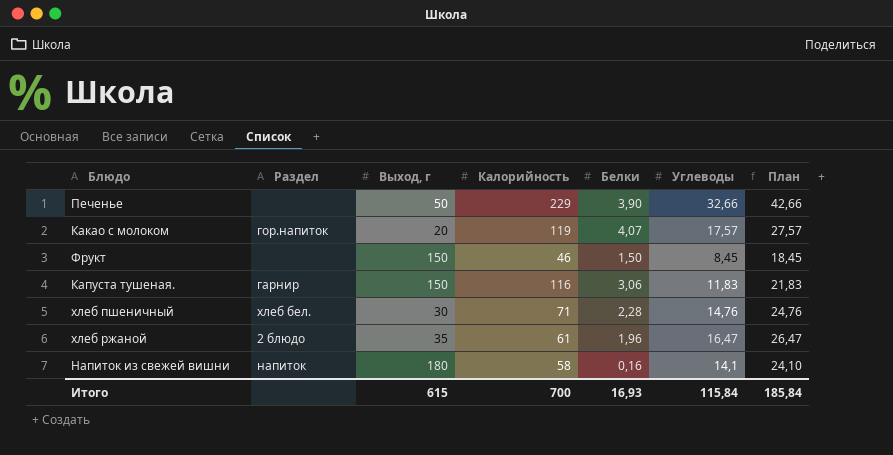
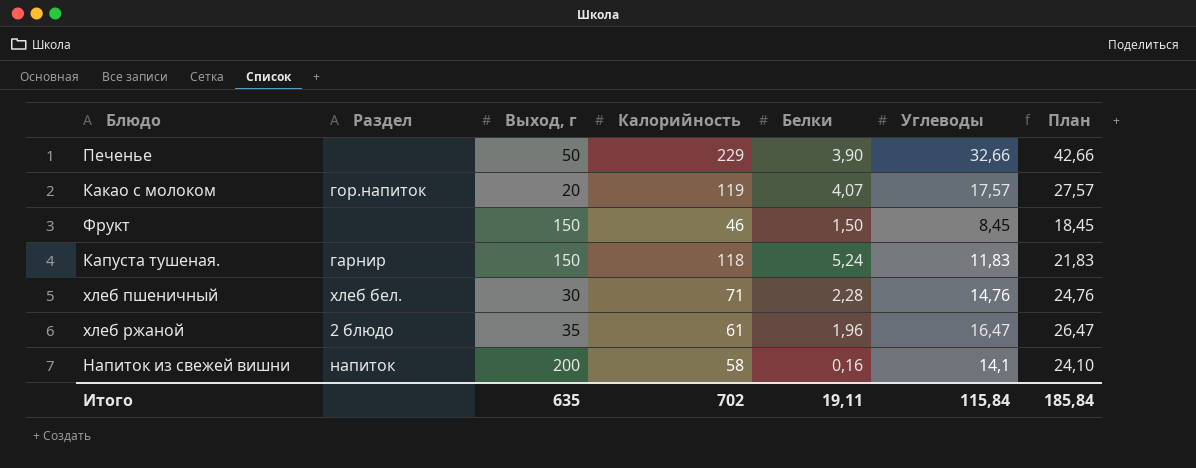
Капуста тушеная. | Калорийность: 116 -> 118
Капуста тушеная. | Белки: 3,06 -> 5,24
Напиток из свежей вишни | Выход, г: 180 -> 200
Итого | Выход, г: 615 -> 635
Итого | Калорийность: 700 -> 702
Итого | Белки: 16,93 -> 19,11

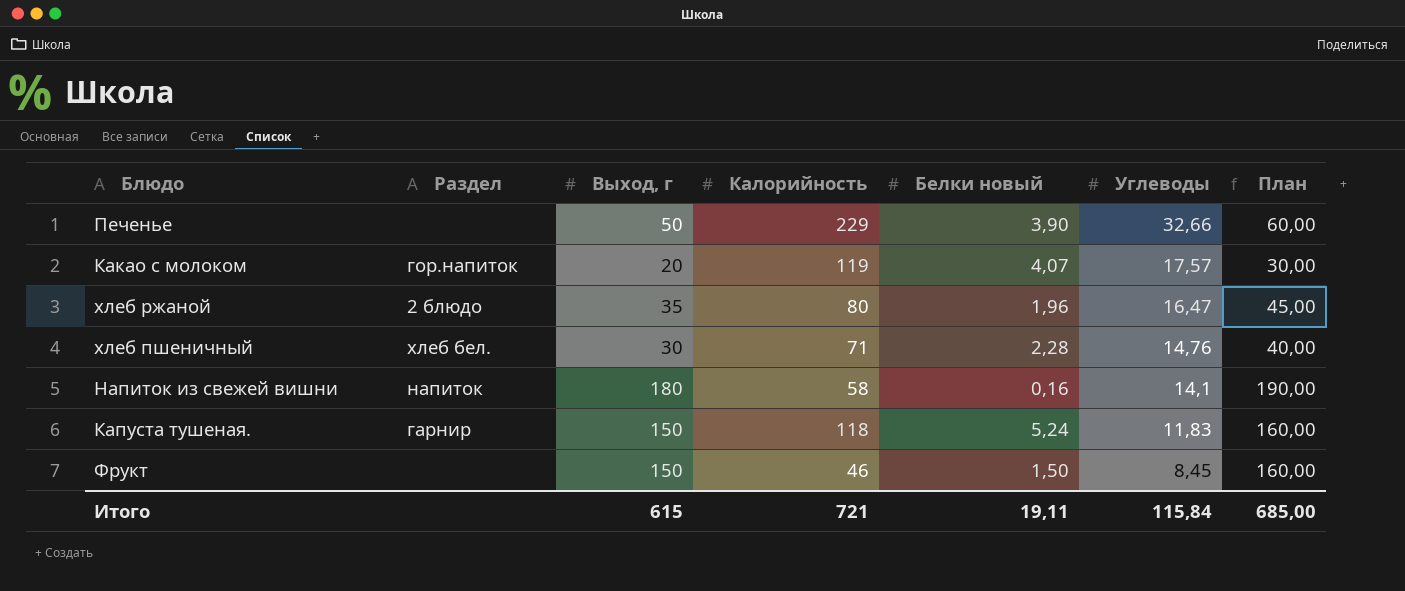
row order: none -> Углеводы descending
column name: Белки -> Белки новый
column План | formula: [Углеводы] + 10 -> [Выход, г] + 10
хлеб ржаной | Калорийность: 61 -> 80
Напиток из свежей вишни | Выход, г: 200 -> 180
Итого | Выход, г: 635 -> 615
Итого | Калорийность: 702 -> 721
Итого | План: 185,84 -> 685,00

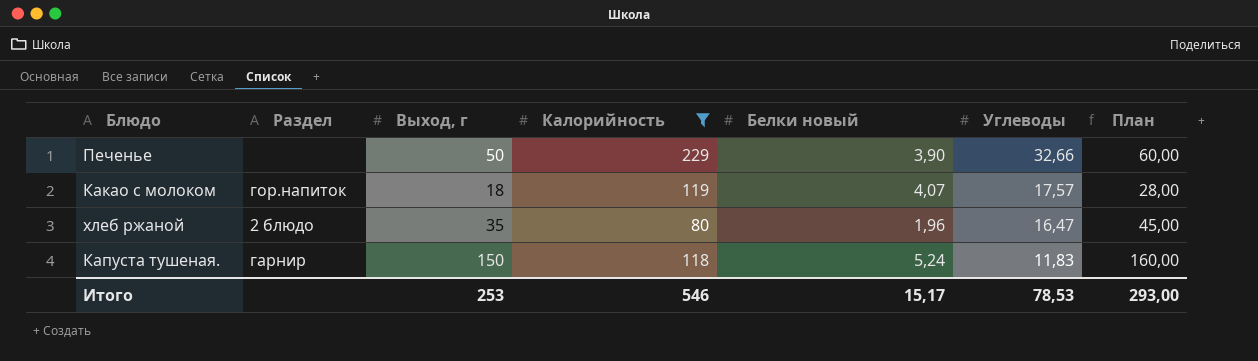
filter: none -> Калорийность >= 80
Какао с молоком | Выход, г: 20 -> 18
Какао с молоком | План: 30,00 -> 28,00
Итого | Выход, г: 615 -> 253
Итого | Калорийность: 721 -> 546
Итого | Белки новый: 19,11 -> 15,17
Итого | Углеводы: 115,84 -> 78,53
Итого | План: 685,00 -> 293,00

